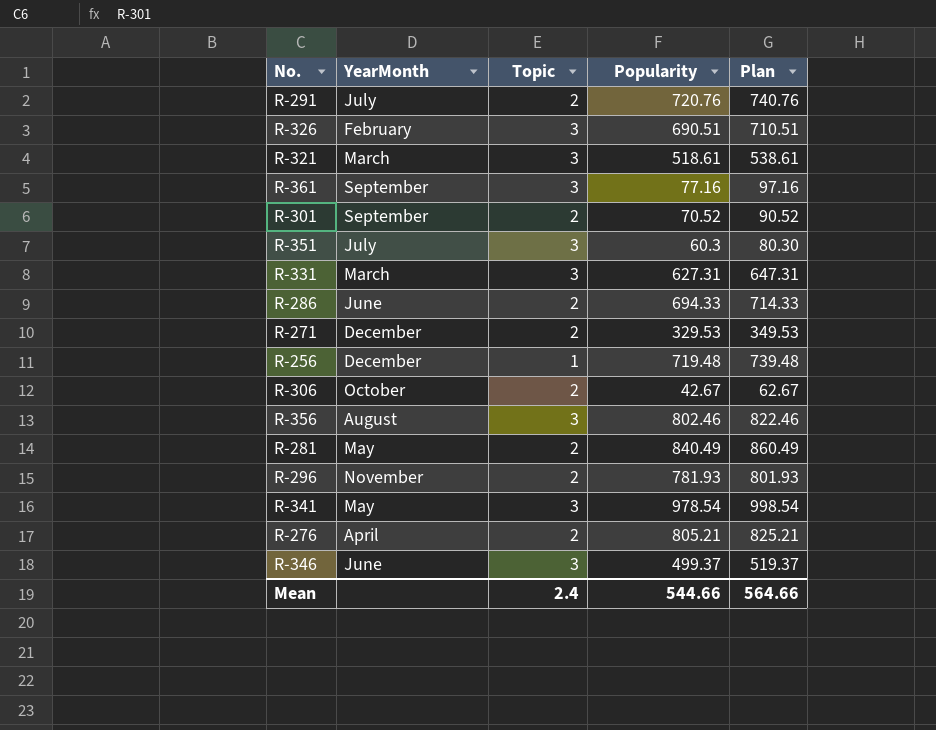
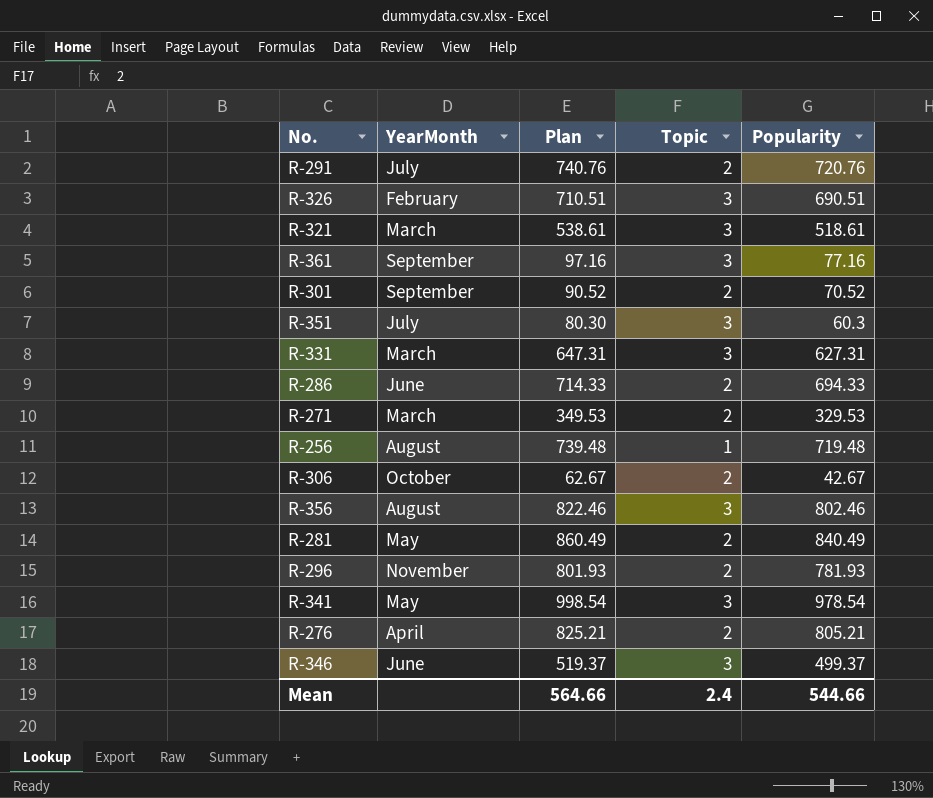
column Plan | position: 5 -> 3
R-271 | YearMonth: December -> March
R-256 | YearMonth: December -> August

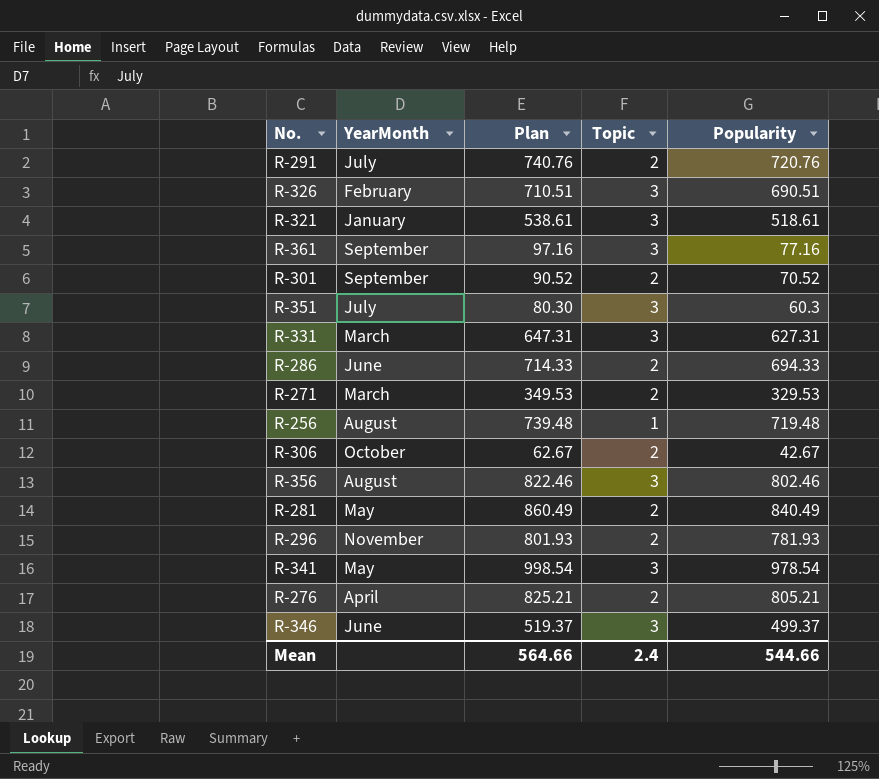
R-321 | YearMonth: March -> January

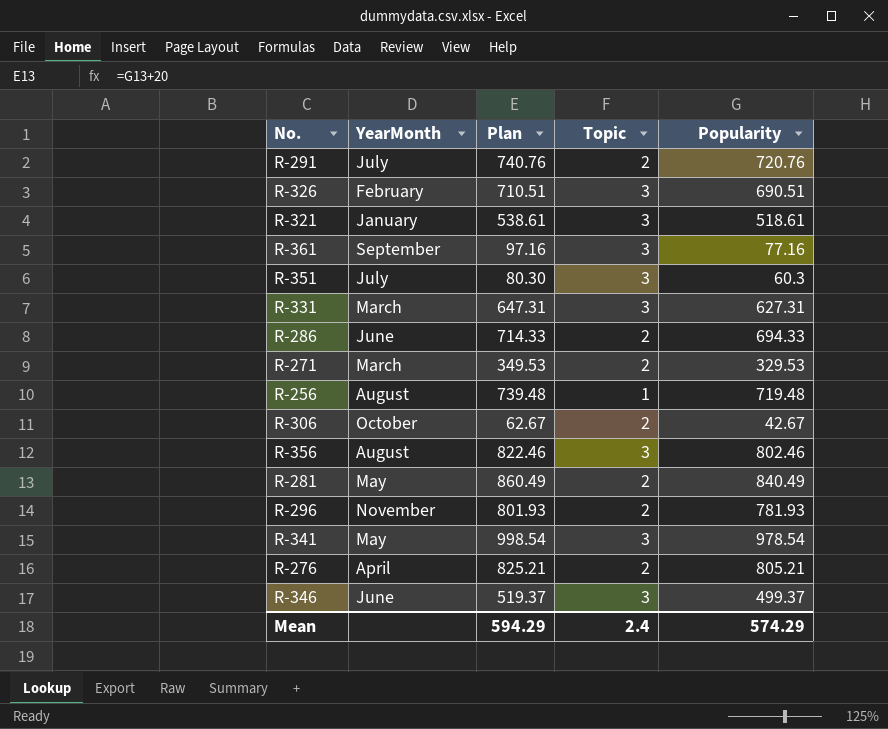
row R-301: September | 90.52 | 2 | 70.52 -> none
Mean | Plan: 564.66 -> 594.29
Mean | Popularity: 544.66 -> 574.29

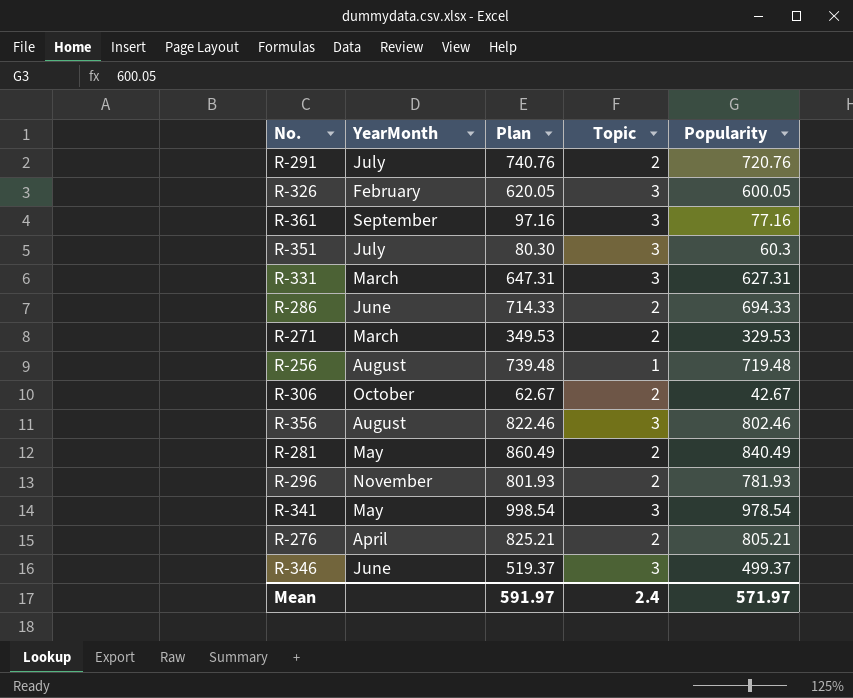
row R-321: January | 538.61 | 3 | 518.61 -> none
R-326 | Plan: 710.51 -> 620.05
R-326 | Popularity: 690.51 -> 600.05
Mean | Plan: 594.29 -> 591.97
Mean | Popularity: 574.29 -> 571.97

